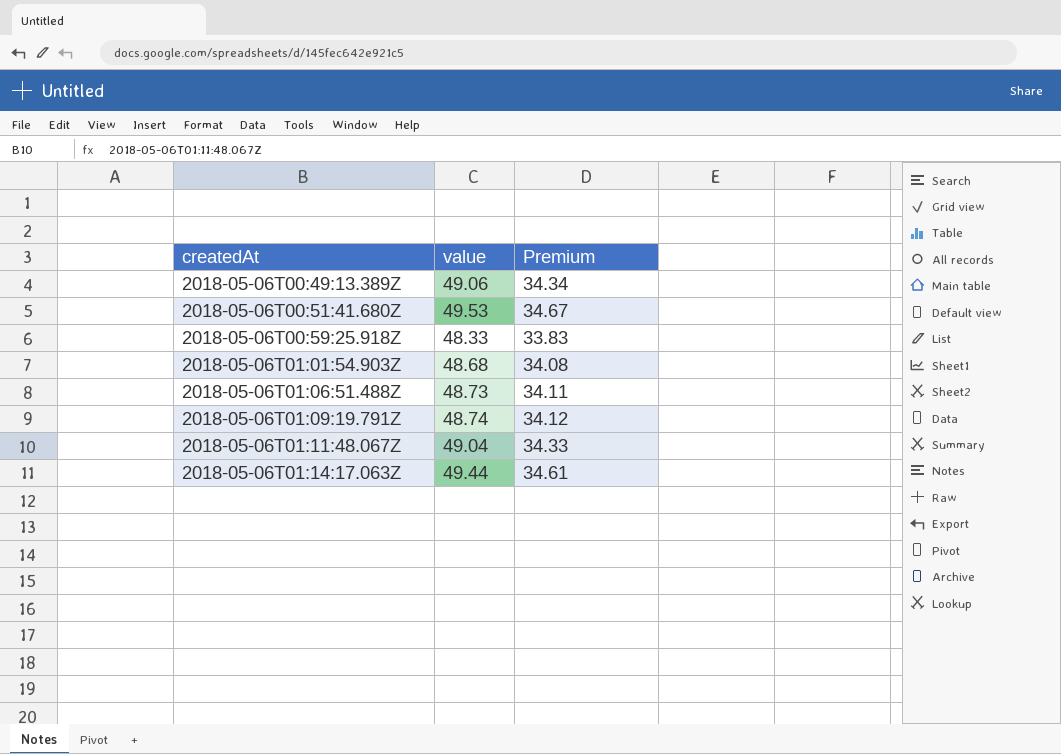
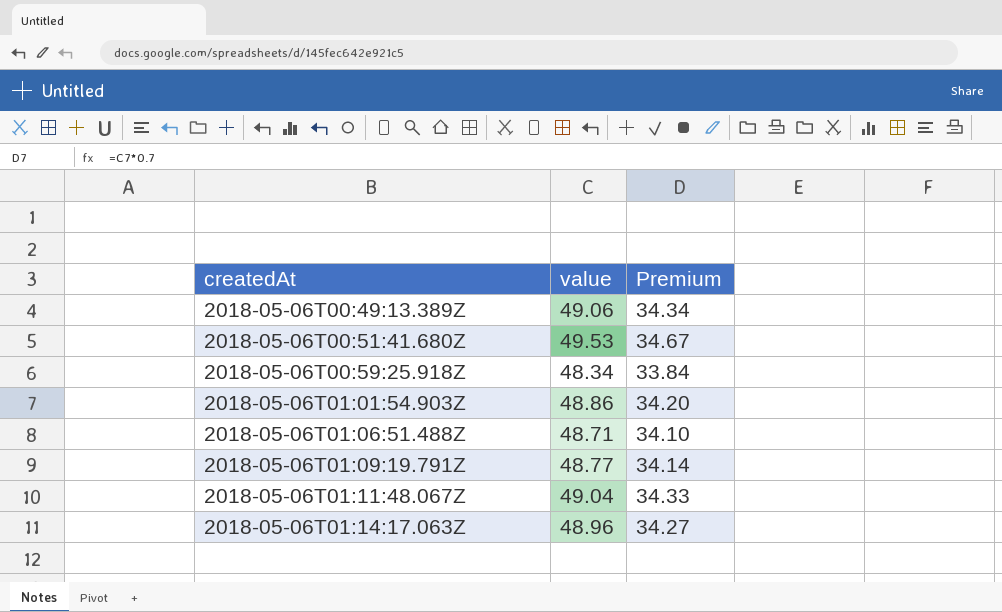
2018-05-06T00:59:25.918Z | value: 48.33 -> 48.34
2018-05-06T00:59:25.918Z | Premium: 33.83 -> 33.84
2018-05-06T01:01:54.903Z | value: 48.68 -> 48.86
2018-05-06T01:01:54.903Z | Premium: 34.08 -> 34.20
2018-05-06T01:06:51.488Z | value: 48.73 -> 48.71
2018-05-06T01:06:51.488Z | Premium: 34.11 -> 34.10
2018-05-06T01:09:19.791Z | value: 48.74 -> 48.77
2018-05-06T01:09:19.791Z | Premium: 34.12 -> 34.14
2018-05-06T01:14:17.063Z | value: 49.44 -> 48.96
2018-05-06T01:14:17.063Z | Premium: 34.61 -> 34.27

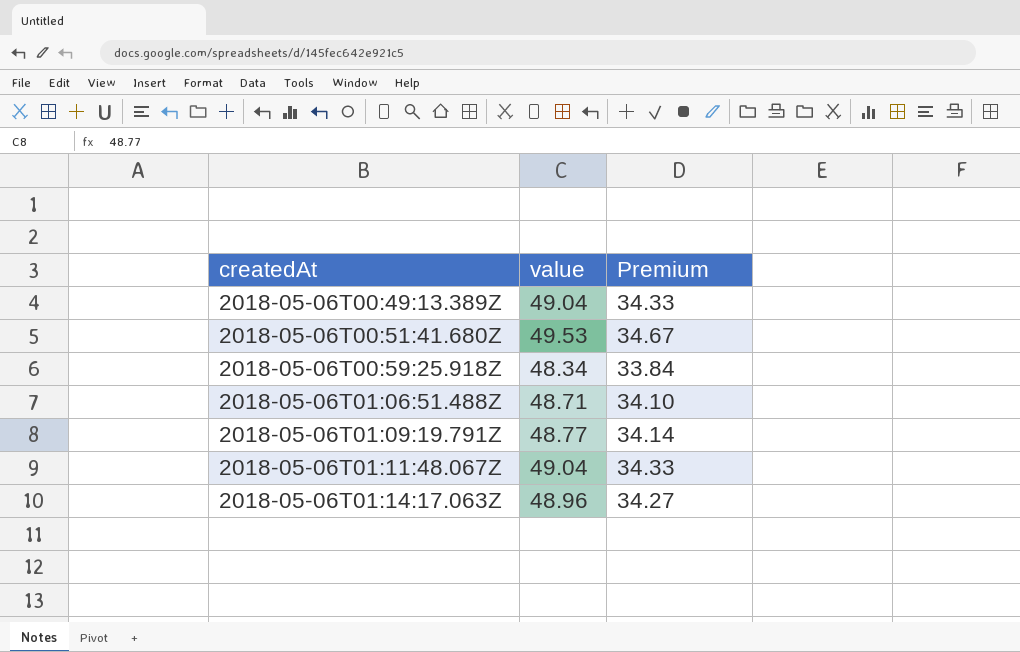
row 2018-05-06T01:01:54.903Z: 48.86 | 34.20 -> none
2018-05-06T00:49:13.389Z | value: 49.06 -> 49.04
2018-05-06T00:49:13.389Z | Premium: 34.34 -> 34.33

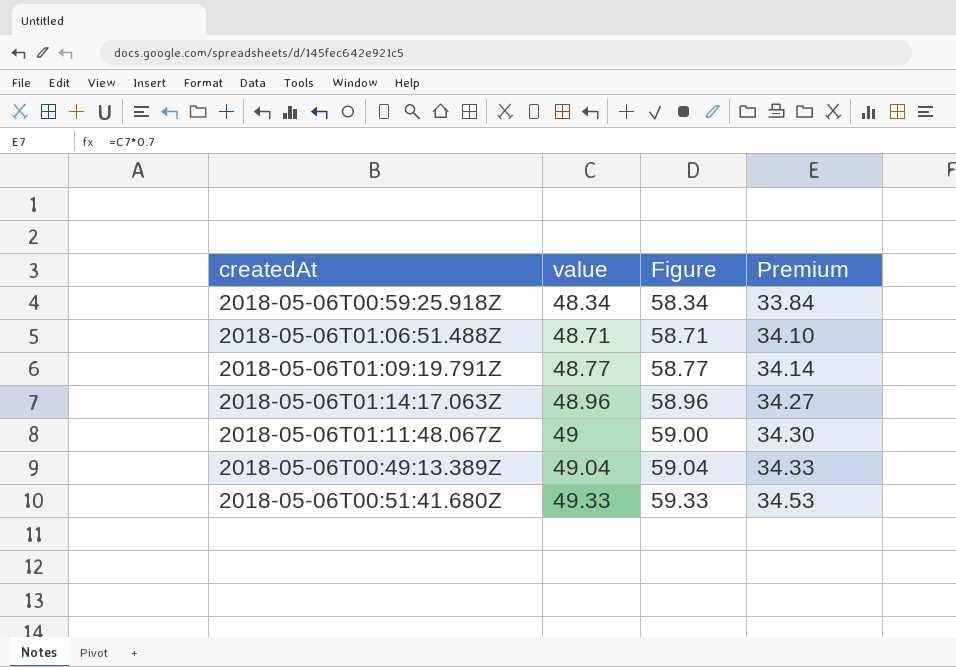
row order: createdAt ascending -> value ascending
column Figure | formula: none -> [value] + 10
2018-05-06T01:11:48.067Z | value: 49.04 -> 49
2018-05-06T01:11:48.067Z | Premium: 34.33 -> 34.30
2018-05-06T00:51:41.680Z | value: 49.53 -> 49.33
2018-05-06T00:51:41.680Z | Premium: 34.67 -> 34.53

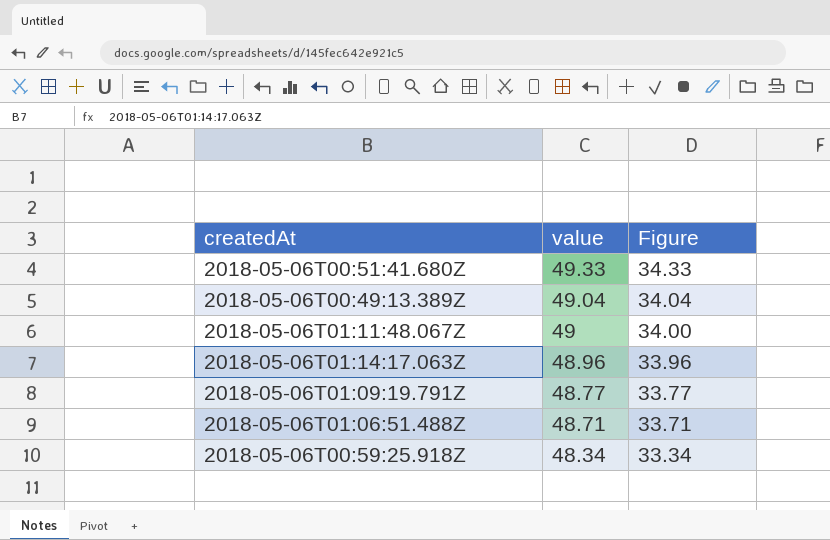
row order: value ascending -> value descending
column Premium | formula: [value] * 0.7 -> none
column Figure | formula: [value] + 10 -> [value] - 15

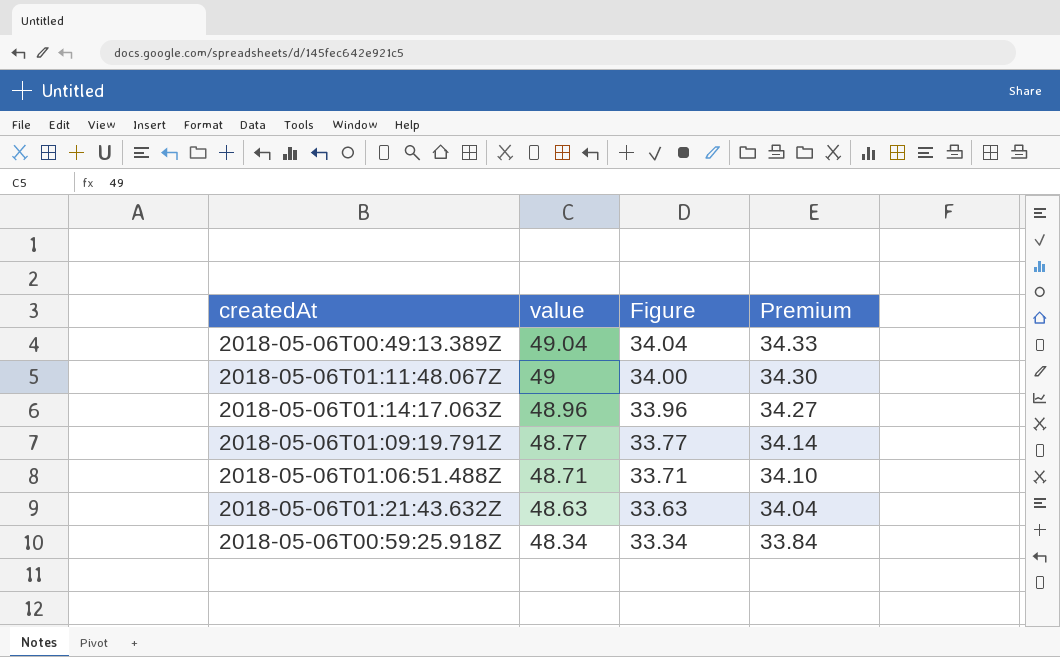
column Premium | formula: none -> [value] * 0.7
row 2018-05-06T00:51:41.680Z: 49.33 | 34.33 -> none
row 2018-05-06T01:21:43.632Z: none -> 48.63 | 33.63 | 34.04

